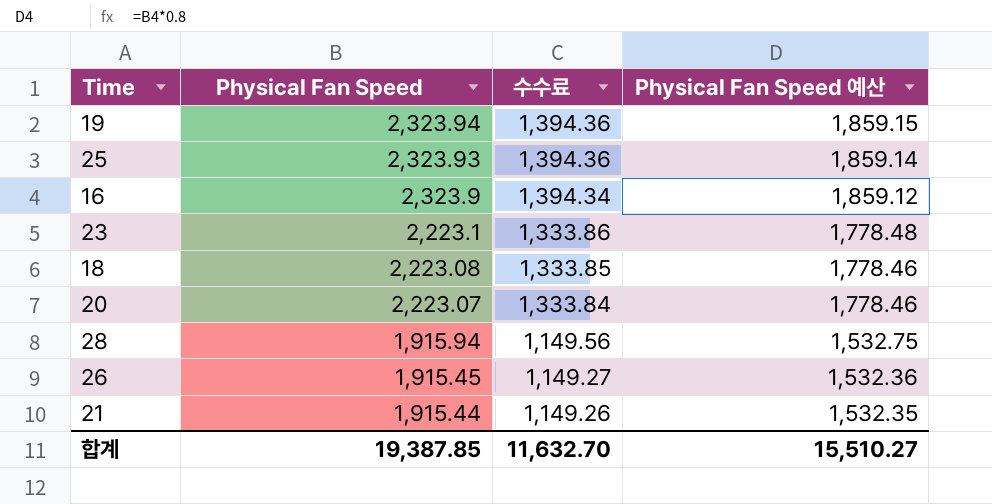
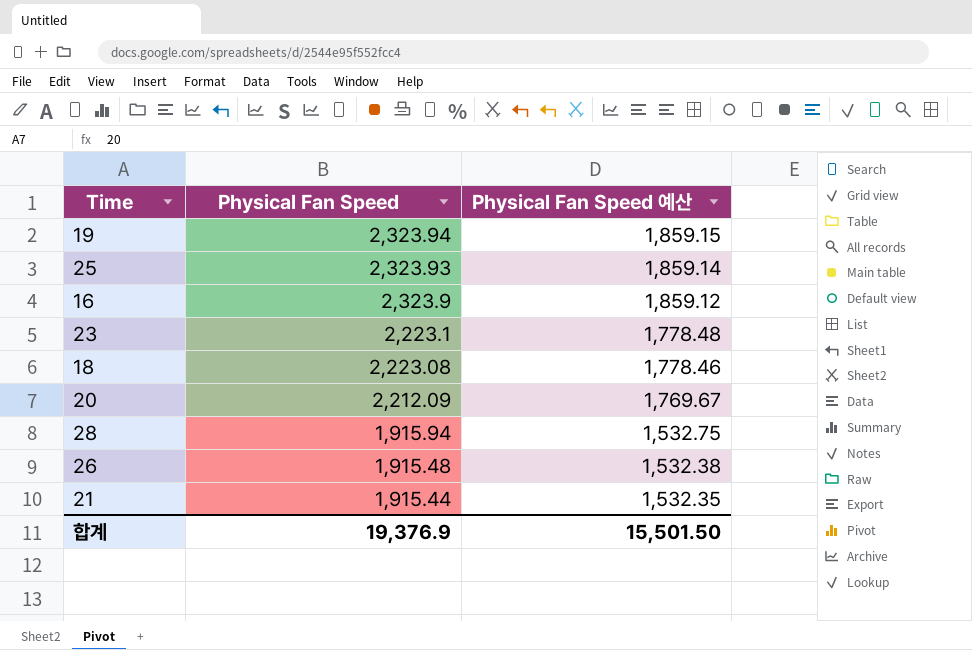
column 수수료 | formula: [Physical Fan Speed] * 0.6 -> none
20 | Physical Fan Speed: 2,223.07 -> 2,212.09
20 | Physical Fan Speed 예산: 1,778.46 -> 1,769.67
26 | Physical Fan Speed: 1,915.45 -> 1,915.48
26 | Physical Fan Speed 예산: 1,532.36 -> 1,532.38
합계 | Physical Fan Speed: 19,387.85 -> 19,376.9
합계 | Physical Fan Speed 예산: 15,510.27 -> 15,501.50

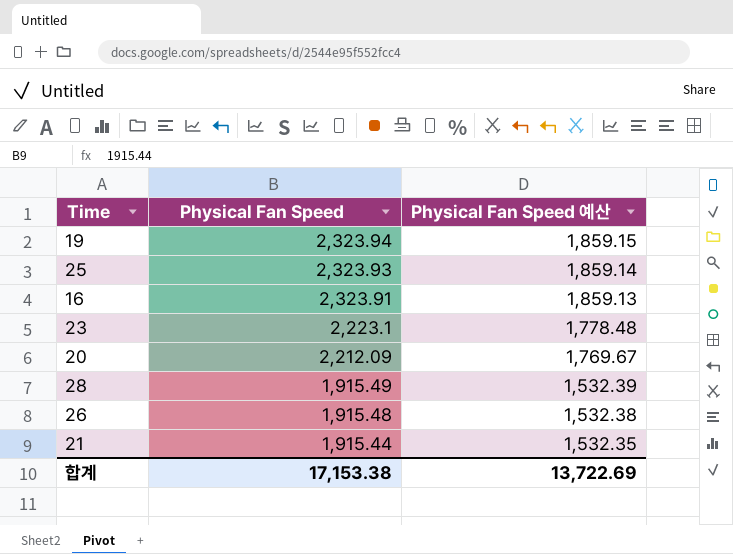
row 18: 2,223.08 | 1,778.46 -> none
16 | Physical Fan Speed: 2,323.9 -> 2,323.91
16 | Physical Fan Speed 예산: 1,859.12 -> 1,859.13
28 | Physical Fan Speed: 1,915.94 -> 1,915.49
28 | Physical Fan Speed 예산: 1,532.75 -> 1,532.39
합계 | Physical Fan Speed: 19,376.9 -> 17,153.38
합계 | Physical Fan Speed 예산: 15,501.50 -> 13,722.69

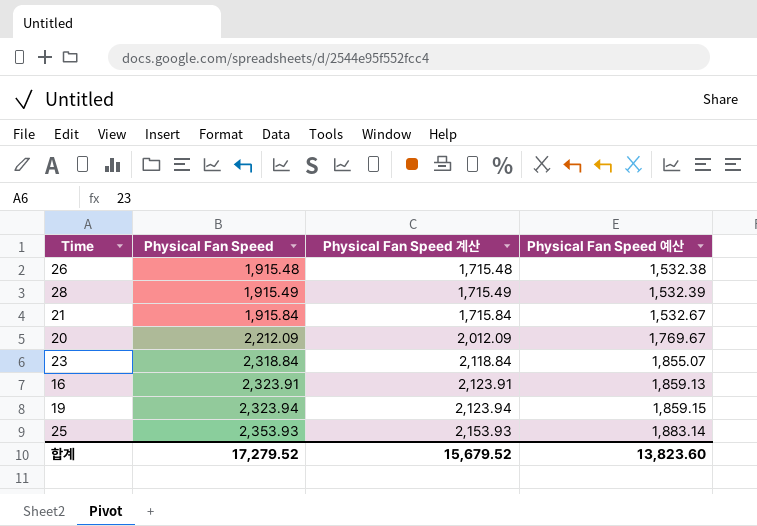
row order: Physical Fan Speed descending -> Physical Fan Speed ascending
column Physical Fan Speed 계산 | formula: none -> [Physical Fan Speed] - 200
21 | Physical Fan Speed: 1,915.44 -> 1,915.84
21 | Physical Fan Speed 예산: 1,532.35 -> 1,532.67
23 | Physical Fan Speed: 2,223.1 -> 2,318.84
23 | Physical Fan Speed 예산: 1,778.48 -> 1,855.07
25 | Physical Fan Speed: 2,323.93 -> 2,353.93
25 | Physical Fan Speed 예산: 1,859.14 -> 1,883.14
합계 | Physical Fan Speed: 17,153.38 -> 17,279.52
합계 | Physical Fan Speed 예산: 13,722.69 -> 13,823.60

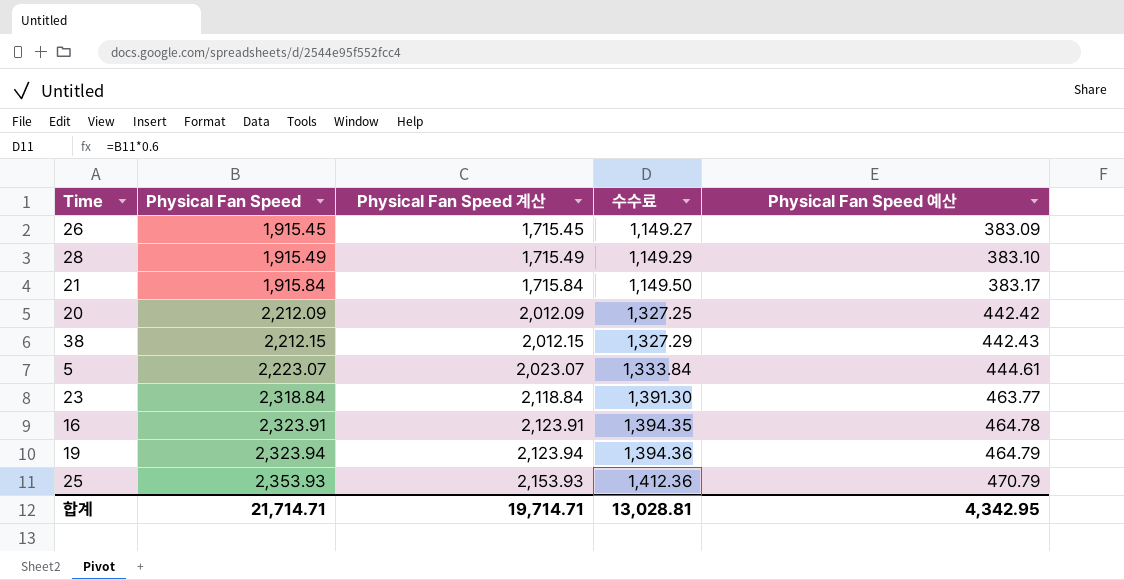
column 수수료 | formula: none -> [Physical Fan Speed] * 0.6
column Physical Fan Speed 예산 | formula: [Physical Fan Speed] * 0.8 -> [Physical Fan Speed] * 0.2
26 | Physical Fan Speed: 1,915.48 -> 1,915.45
26 | Physical Fan Speed 계산: 1,715.48 -> 1,715.45
row 38: none -> 2,212.15 | 2,012.15 | 1,327.29 | 442.43
row 5: none -> 2,223.07 | 2,023.07 | 1,333.84 | 444.61
합계 | Physical Fan Speed: 17,279.52 -> 21,714.71
합계 | Physical Fan Speed 계산: 15,679.52 -> 19,714.71
합계 | Physical Fan Speed 예산: 13,823.60 -> 4,342.95

